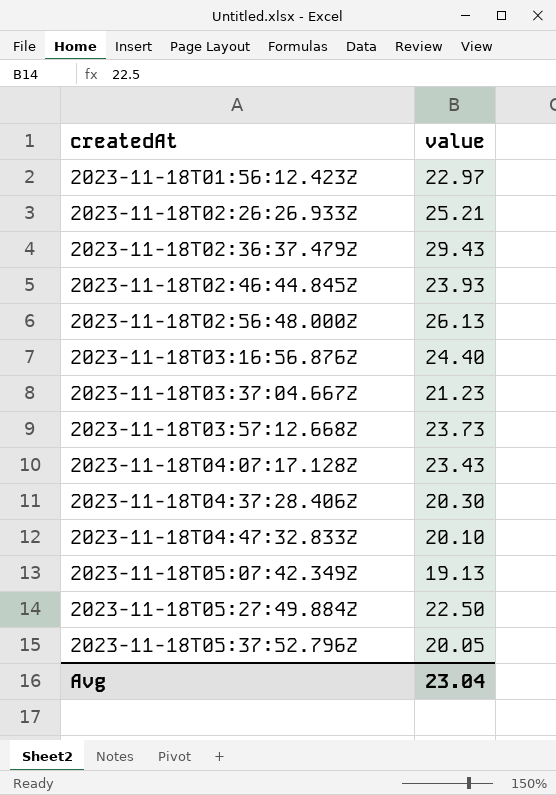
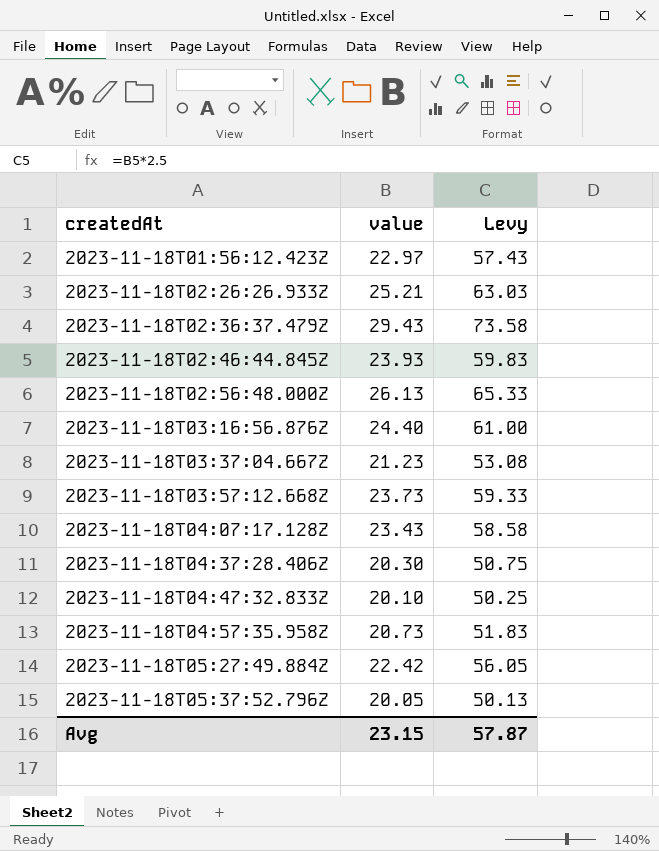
column Levy | formula: none -> [value] * 2.5
row 2023-11-18T05:07:42.349Z: 19.13 -> none
row 2023-11-18T04:57:35.958Z: none -> 20.73 | 51.83
2023-11-18T05:27:49.884Z | value: 22.50 -> 22.42
Avg | value: 23.04 -> 23.15

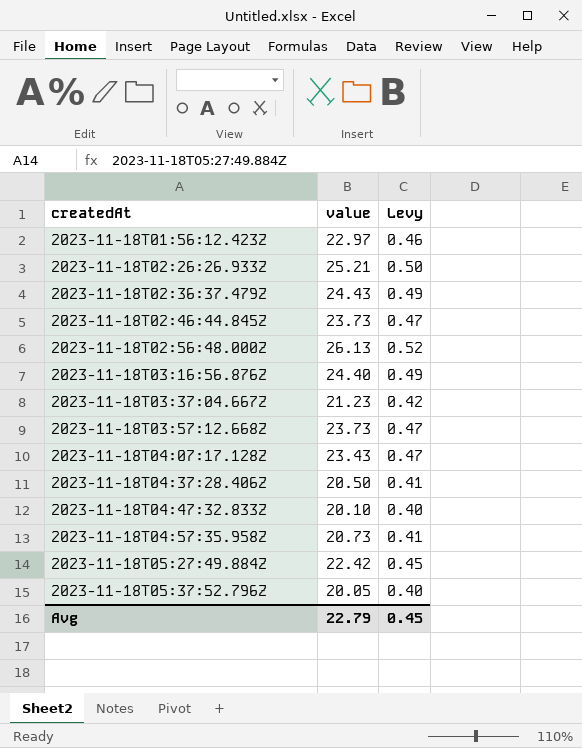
column Levy | formula: [value] * 2.5 -> [value] * 0.02
2023-11-18T02:36:37.479Z | value: 29.43 -> 24.43
2023-11-18T02:46:44.845Z | value: 23.93 -> 23.73
2023-11-18T04:37:28.406Z | value: 20.30 -> 20.50
Avg | value: 23.15 -> 22.79
Avg | Levy: 57.87 -> 0.45

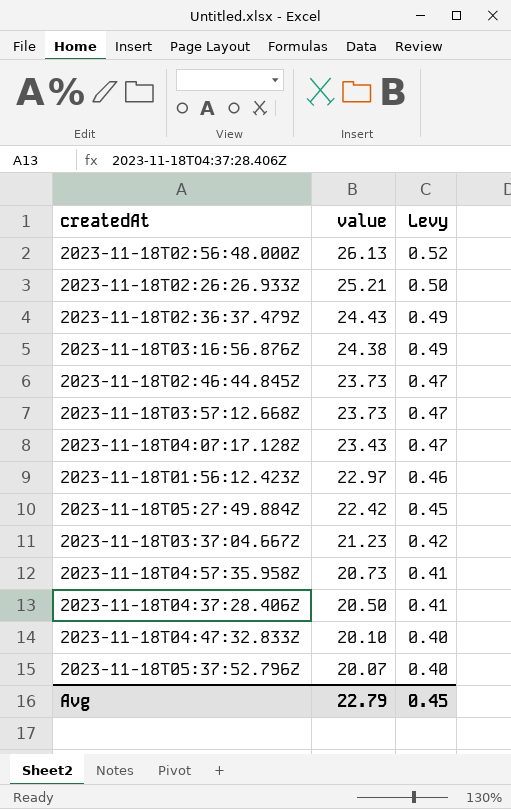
row order: createdAt ascending -> value descending
2023-11-18T03:16:56.876Z | value: 24.40 -> 24.38
2023-11-18T05:37:52.796Z | value: 20.05 -> 20.07

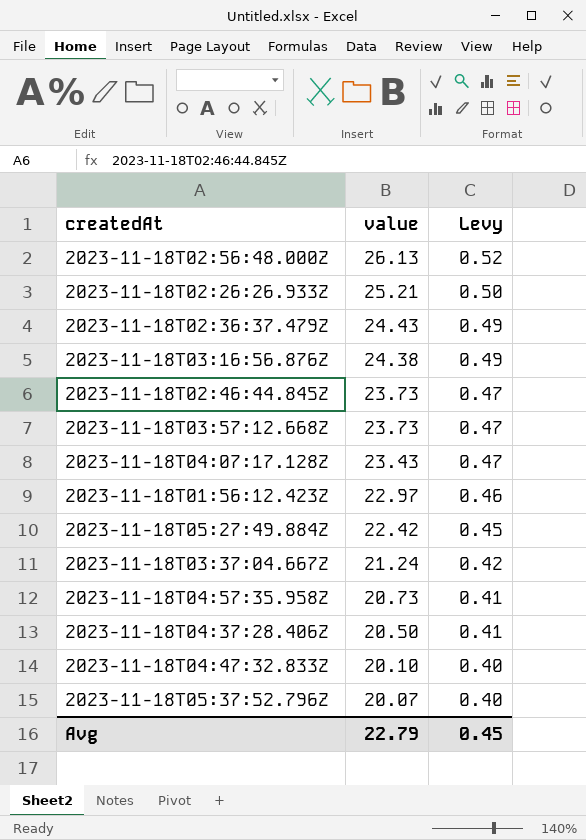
2023-11-18T03:37:04.667Z | value: 21.23 -> 21.24

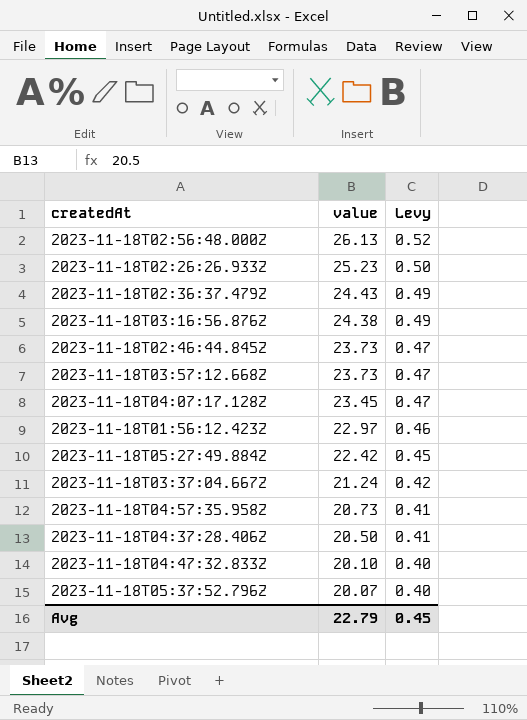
2023-11-18T02:26:26.933Z | value: 25.21 -> 25.23
2023-11-18T04:07:17.128Z | value: 23.43 -> 23.45

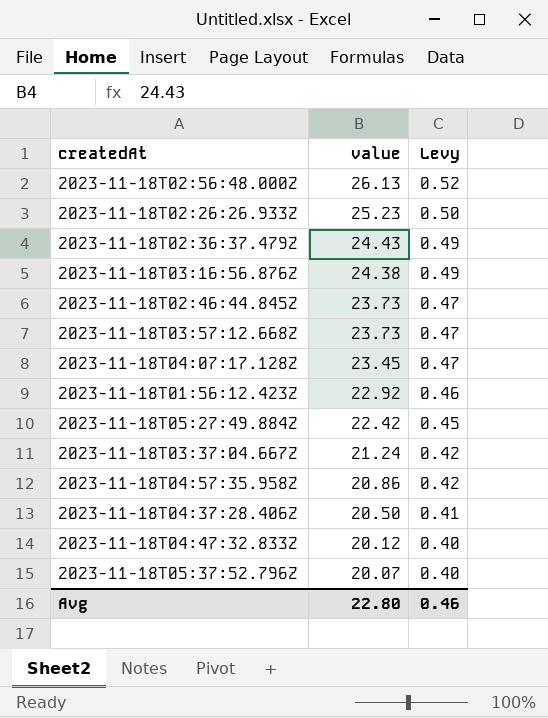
2023-11-18T01:56:12.423Z | value: 22.97 -> 22.92
2023-11-18T04:57:35.958Z | value: 20.73 -> 20.86
2023-11-18T04:57:35.958Z | Levy: 0.41 -> 0.42
2023-11-18T04:47:32.833Z | value: 20.10 -> 20.12
Avg | value: 22.79 -> 22.80
Avg | Levy: 0.45 -> 0.46

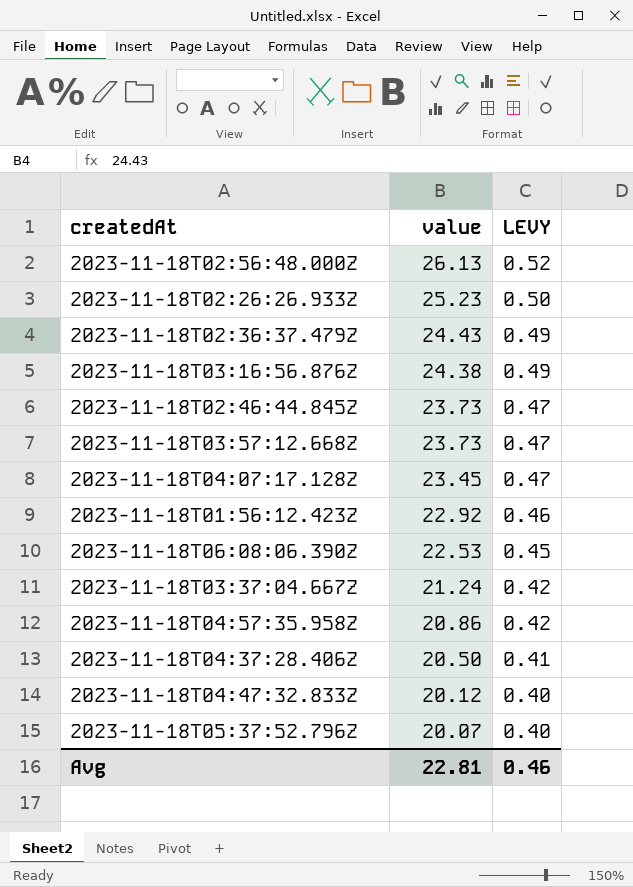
column name: Levy -> LEVY
row 2023-11-18T05:27:49.884Z: 22.42 | 0.45 -> none
row 2023-11-18T06:08:06.390Z: none -> 22.53 | 0.45
Avg | value: 22.80 -> 22.81

